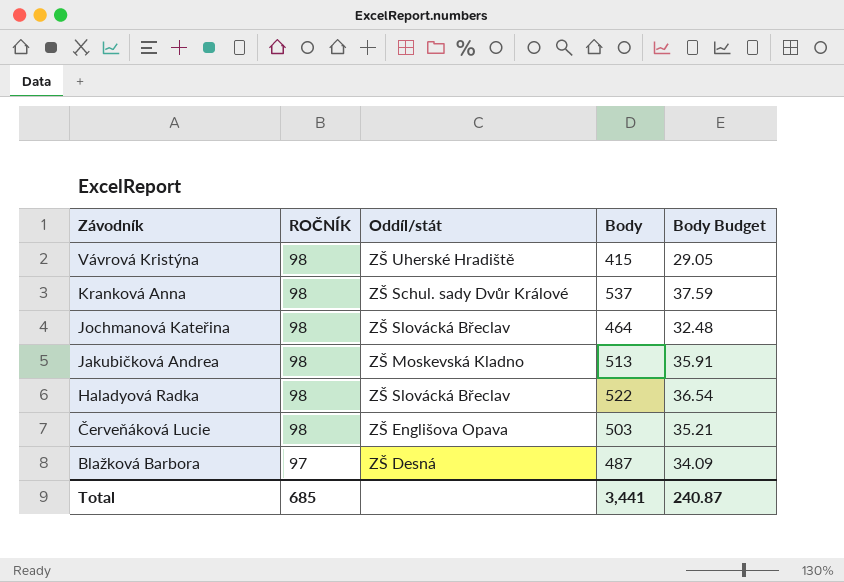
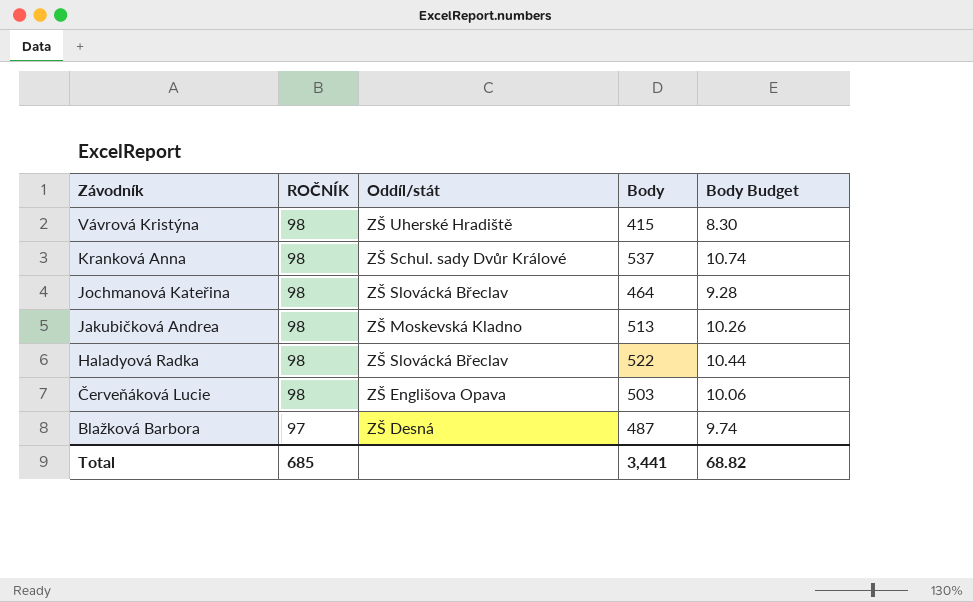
column Body Budget | formula: [Body] * 0.07 -> [Body] * 0.02
Total | Body Budget: 240.87 -> 68.82

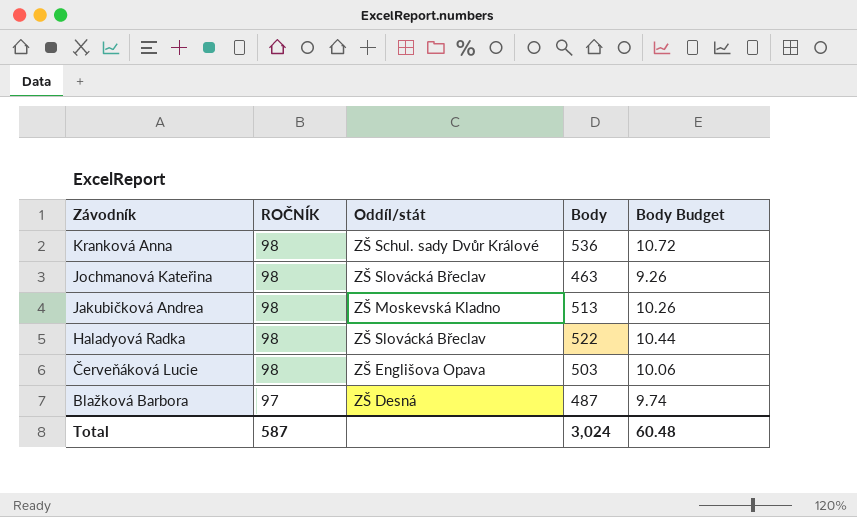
row Vávrová Kristýna: 98 | ZŠ Uherské Hradiště | 415 | 8.30 -> none
Kranková Anna | Body: 537 -> 536
Kranková Anna | Body Budget: 10.74 -> 10.72
Jochmanová Kateřina | Body: 464 -> 463
Jochmanová Kateřina | Body Budget: 9.28 -> 9.26
Total | ROČNÍK: 685 -> 587
Total | Body: 3,441 -> 3,024
Total | Body Budget: 68.82 -> 60.48

